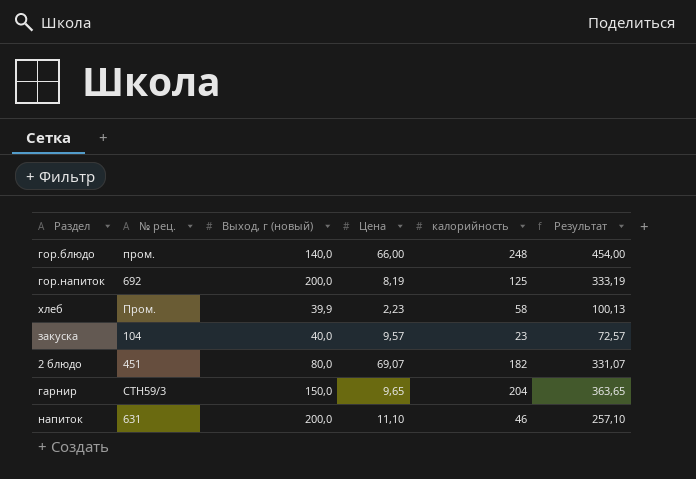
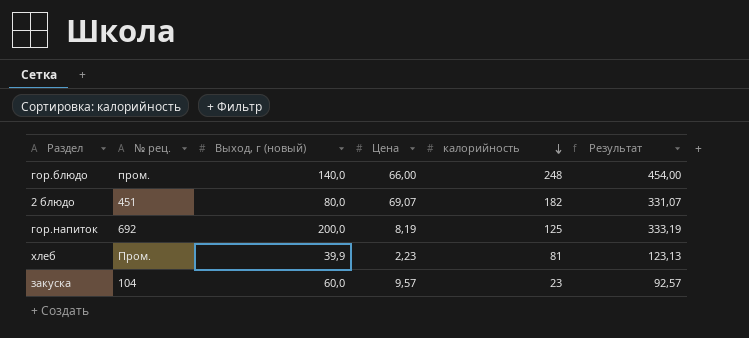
row order: none -> калорийность descending
row гарнир: СТН59/3 | 150,0 | 9,65 | 204 | 363,65 -> none
row напиток: 631 | 200,0 | 11,10 | 46 | 257,10 -> none
хлеб | калорийность: 58 -> 81
хлеб | Результат: 100,13 -> 123,13
закуска | Выход, г (новый): 40,0 -> 60,0
закуска | Результат: 72,57 -> 92,57

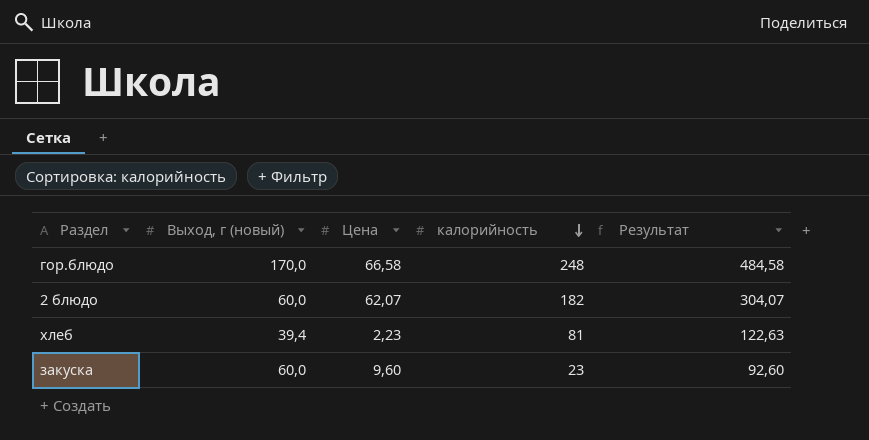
column № рец. | position: 2 -> none
row гор.напиток: 692 | 200,0 | 8,19 | 125 | 333,19 -> none
гор.блюдо | Выход, г (новый): 140,0 -> 170,0
гор.блюдо | Цена: 66,00 -> 66,58
гор.блюдо | Результат: 454,00 -> 484,58
2 блюдо | Выход, г (новый): 80,0 -> 60,0
2 блюдо | Цена: 69,07 -> 62,07
2 блюдо | Результат: 331,07 -> 304,07
хлеб | Выход, г (новый): 39,9 -> 39,4
хлеб | Результат: 123,13 -> 122,63
закуска | Цена: 9,57 -> 9,60
закуска | Результат: 92,57 -> 92,60

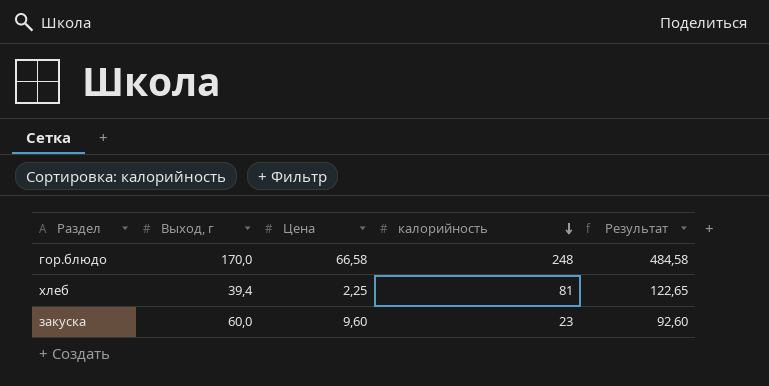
column name: Выход, г (новый) -> Выход, г
row 2 блюдо: 60,0 | 62,07 | 182 | 304,07 -> none
хлеб | Цена: 2,23 -> 2,25
хлеб | Результат: 122,63 -> 122,65

